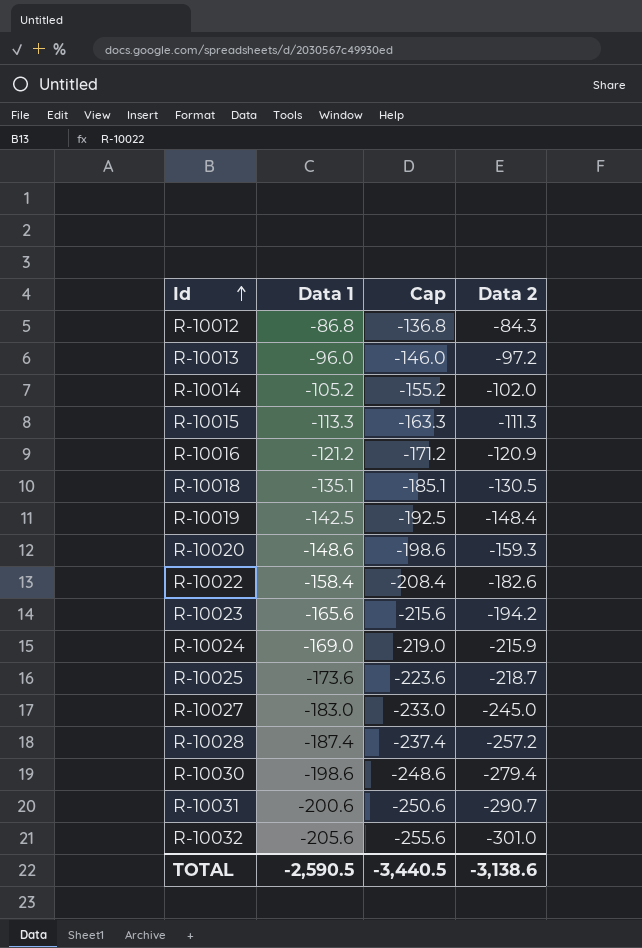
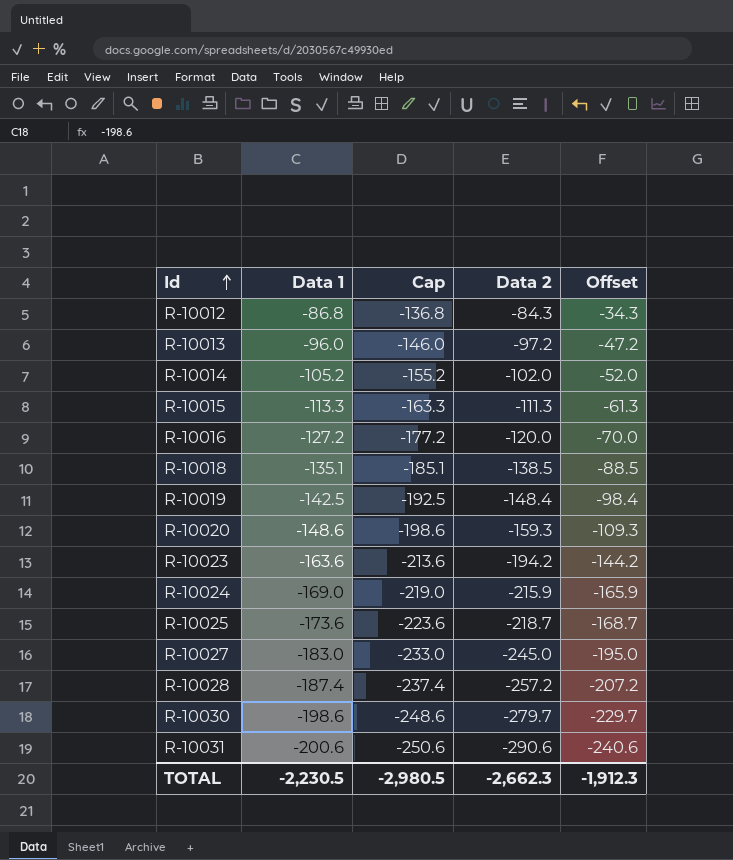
column Offset | formula: none -> [Data 2] + 50
row R-10022: -158.4 | -208.4 | -182.6 -> none
row R-10032: -205.6 | -255.6 | -301.0 -> none
R-10016 | Data 1: -121.2 -> -127.2
R-10016 | Cap: -171.2 -> -177.2
R-10016 | Data 2: -120.9 -> -120.0
R-10018 | Data 2: -130.5 -> -138.5
R-10023 | Data 1: -165.6 -> -163.6
R-10023 | Cap: -215.6 -> -213.6
R-10030 | Data 2: -279.4 -> -279.7
R-10031 | Data 2: -290.7 -> -290.6
TOTAL | Data 1: -2,590.5 -> -2,230.5
TOTAL | Cap: -3,440.5 -> -2,980.5
TOTAL | Data 2: -3,138.6 -> -2,662.3

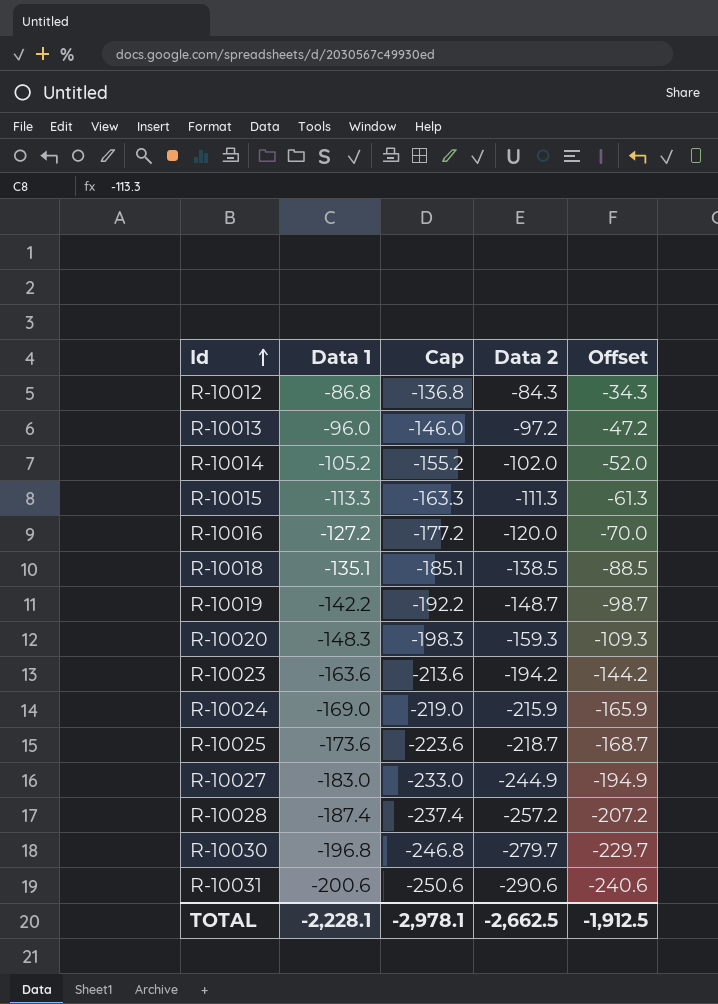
R-10019 | Data 1: -142.5 -> -142.2
R-10019 | Cap: -192.5 -> -192.2
R-10019 | Data 2: -148.4 -> -148.7
R-10019 | Offset: -98.4 -> -98.7
R-10020 | Data 1: -148.6 -> -148.3
R-10020 | Cap: -198.6 -> -198.3
R-10027 | Data 2: -245.0 -> -244.9
R-10027 | Offset: -195.0 -> -194.9
R-10030 | Data 1: -198.6 -> -196.8
R-10030 | Cap: -248.6 -> -246.8
TOTAL | Data 1: -2,230.5 -> -2,228.1
TOTAL | Cap: -2,980.5 -> -2,978.1
TOTAL | Data 2: -2,662.3 -> -2,662.5
TOTAL | Offset: -1,912.3 -> -1,912.5

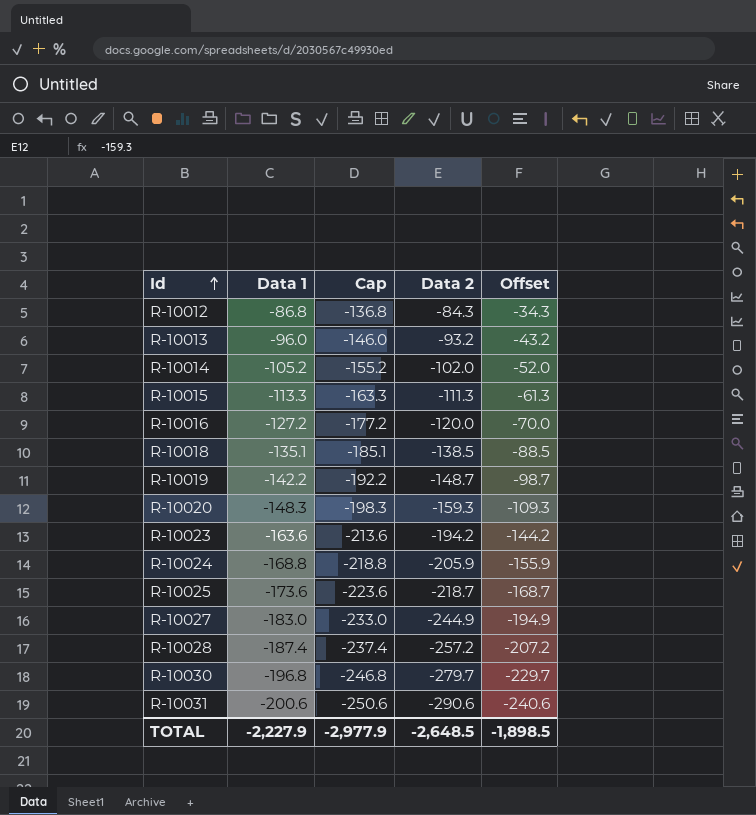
R-10013 | Data 2: -97.2 -> -93.2
R-10013 | Offset: -47.2 -> -43.2
R-10024 | Data 1: -169.0 -> -168.8
R-10024 | Cap: -219.0 -> -218.8
R-10024 | Data 2: -215.9 -> -205.9
R-10024 | Offset: -165.9 -> -155.9
TOTAL | Data 1: -2,228.1 -> -2,227.9
TOTAL | Cap: -2,978.1 -> -2,977.9
TOTAL | Data 2: -2,662.5 -> -2,648.5
TOTAL | Offset: -1,912.5 -> -1,898.5

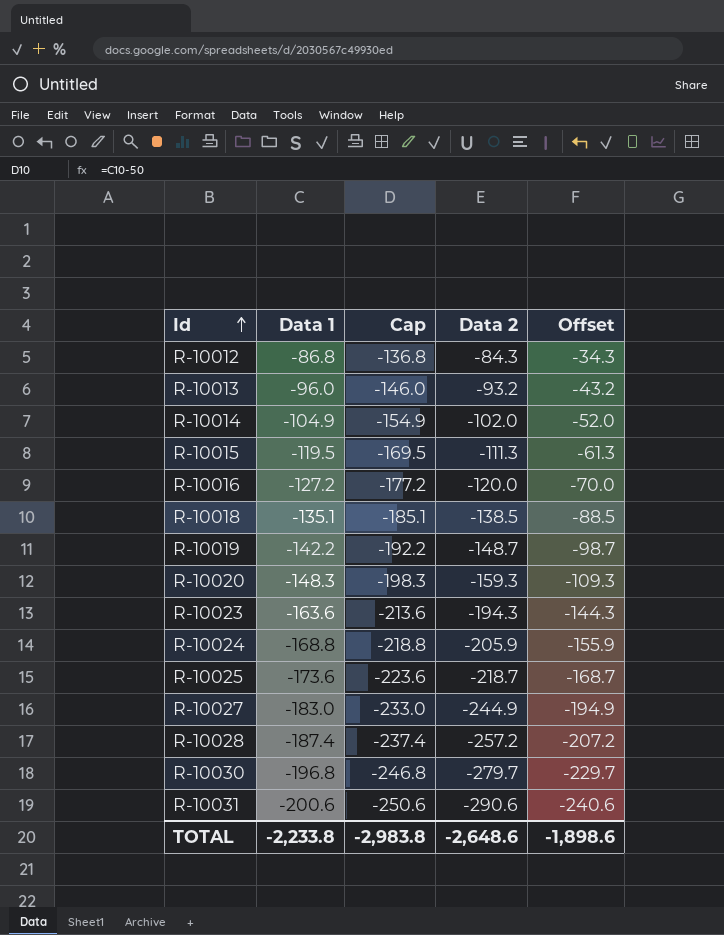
R-10014 | Data 1: -105.2 -> -104.9
R-10014 | Cap: -155.2 -> -154.9
R-10015 | Data 1: -113.3 -> -119.5
R-10015 | Cap: -163.3 -> -169.5
R-10023 | Data 2: -194.2 -> -194.3
R-10023 | Offset: -144.2 -> -144.3
TOTAL | Data 1: -2,227.9 -> -2,233.8
TOTAL | Cap: -2,977.9 -> -2,983.8
TOTAL | Data 2: -2,648.5 -> -2,648.6
TOTAL | Offset: -1,898.5 -> -1,898.6

